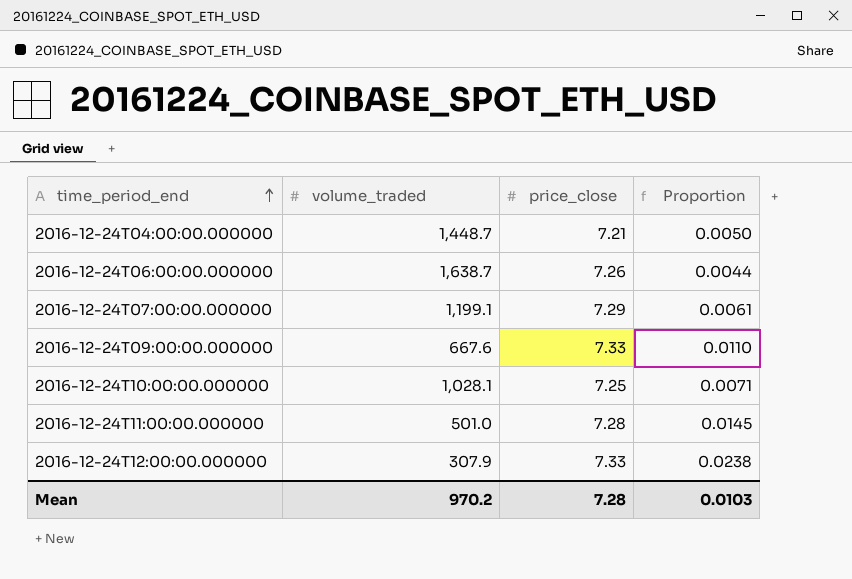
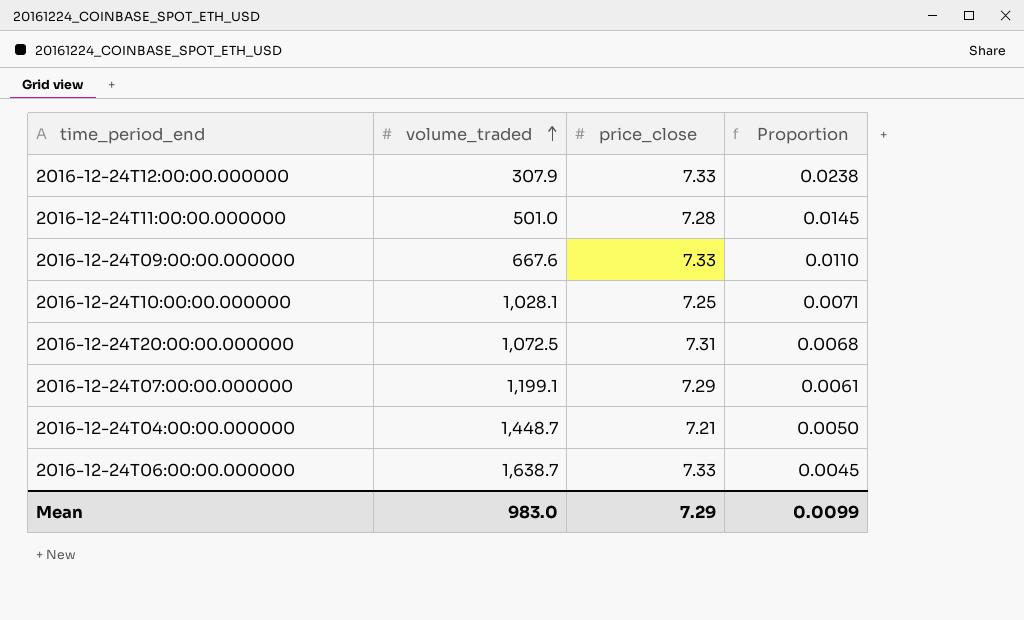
row order: time_period_end ascending -> volume_traded ascending
row 2016-12-24T20:00:00.000000: none -> 1,072.5 | 7.31 | 0.0068
2016-12-24T06:00:00.000000 | price_close: 7.26 -> 7.33
2016-12-24T06:00:00.000000 | Proportion: 0.0044 -> 0.0045
Mean | volume_traded: 970.2 -> 983.0
Mean | price_close: 7.28 -> 7.29
Mean | Proportion: 0.0103 -> 0.0099

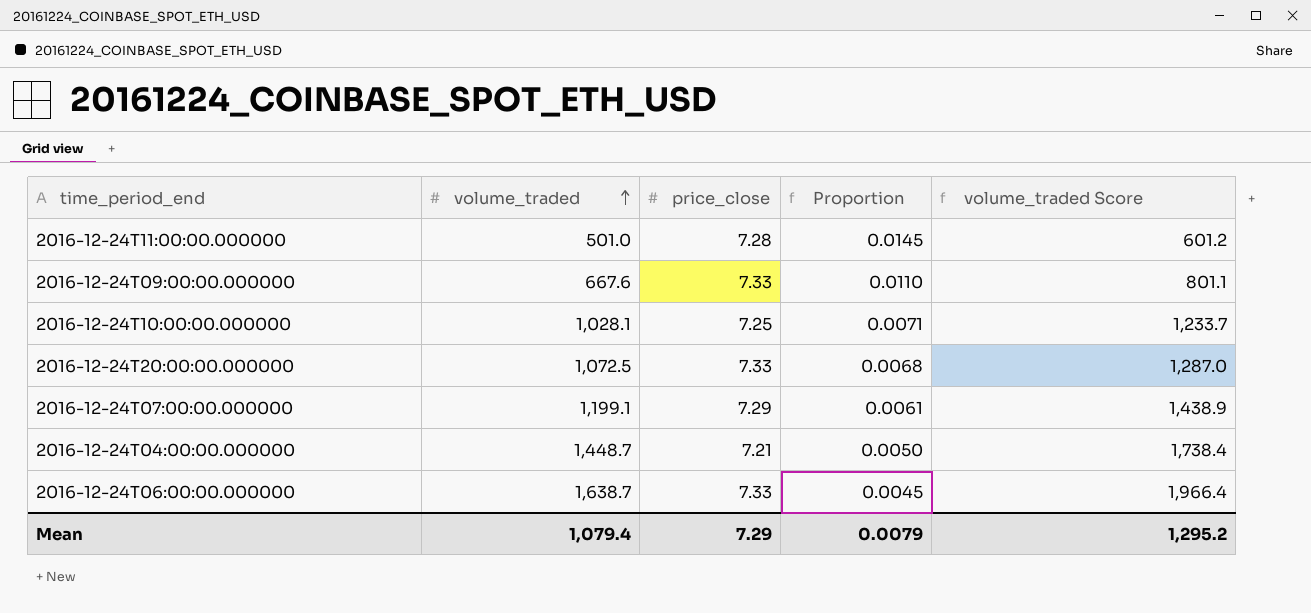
column volume_traded Score | formula: none -> [volume_traded] * 1.2
row 2016-12-24T12:00:00.000000: 307.9 | 7.33 | 0.0238 -> none
2016-12-24T20:00:00.000000 | price_close: 7.31 -> 7.33
Mean | volume_traded: 983.0 -> 1,079.4
Mean | Proportion: 0.0099 -> 0.0079

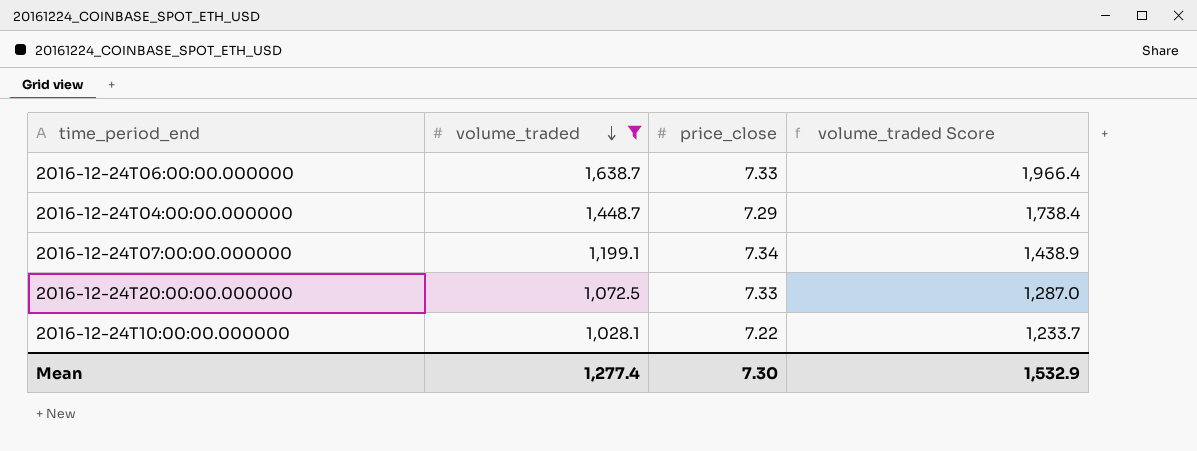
filter: none -> volume_traded >= 1,028.1
row order: volume_traded ascending -> volume_traded descending
column Proportion | formula: [price_close] / [volume_traded] -> none
2016-12-24T04:00:00.000000 | price_close: 7.21 -> 7.29
2016-12-24T07:00:00.000000 | price_close: 7.29 -> 7.34
2016-12-24T10:00:00.000000 | price_close: 7.25 -> 7.22
Mean | volume_traded: 1,079.4 -> 1,277.4
Mean | price_close: 7.29 -> 7.30
Mean | volume_traded Score: 1,295.2 -> 1,532.9

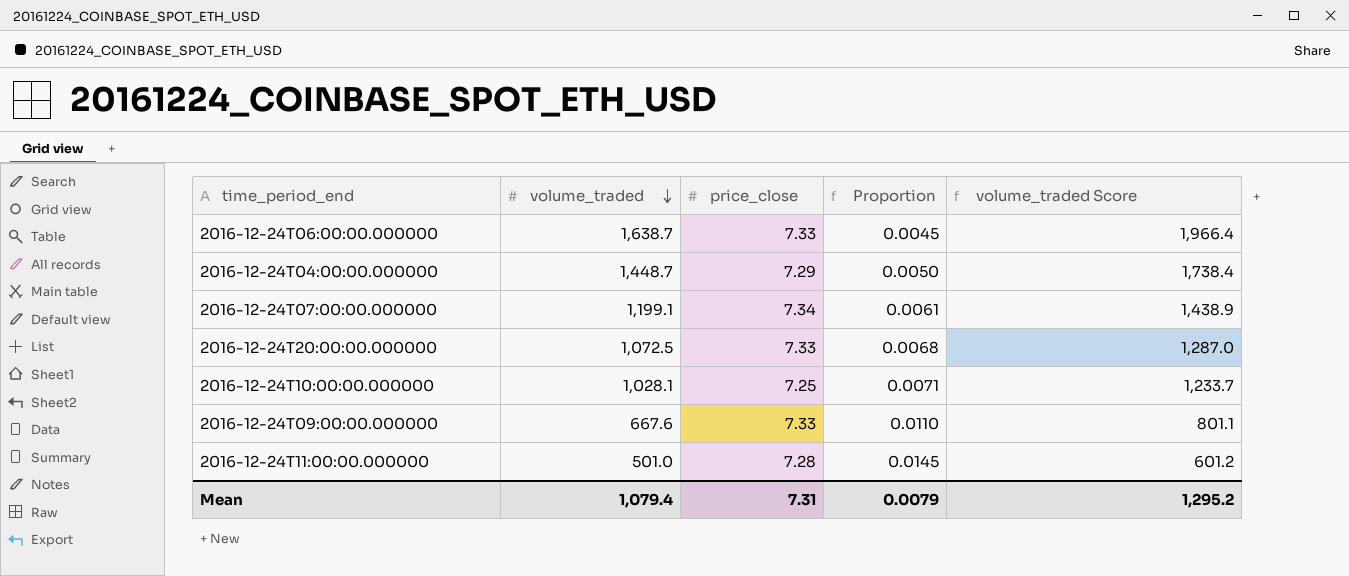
filter: volume_traded >= 1,028.1 -> none
column Proportion | formula: none -> [price_close] / [volume_traded]
2016-12-24T10:00:00.000000 | price_close: 7.22 -> 7.25
Mean | volume_traded: 1,277.4 -> 1,079.4
Mean | price_close: 7.30 -> 7.31
Mean | volume_traded Score: 1,532.9 -> 1,295.2

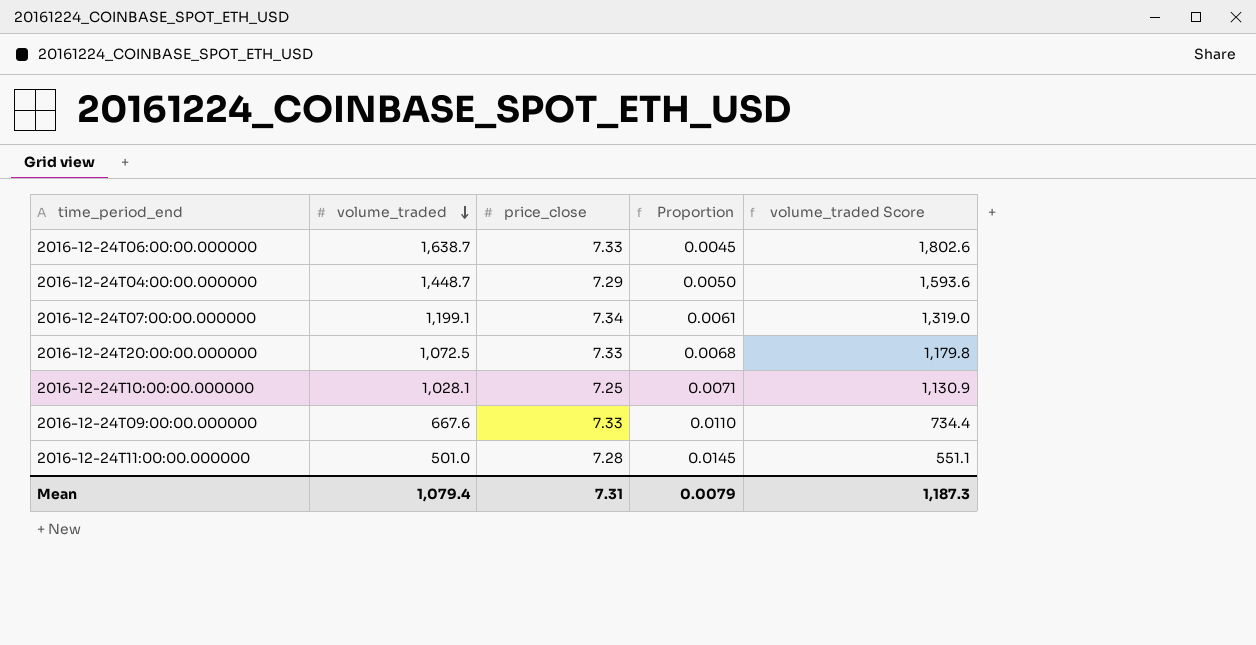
column volume_traded Score | formula: [volume_traded] * 1.2 -> [volume_traded] * 1.1
Mean | volume_traded Score: 1,295.2 -> 1,187.3

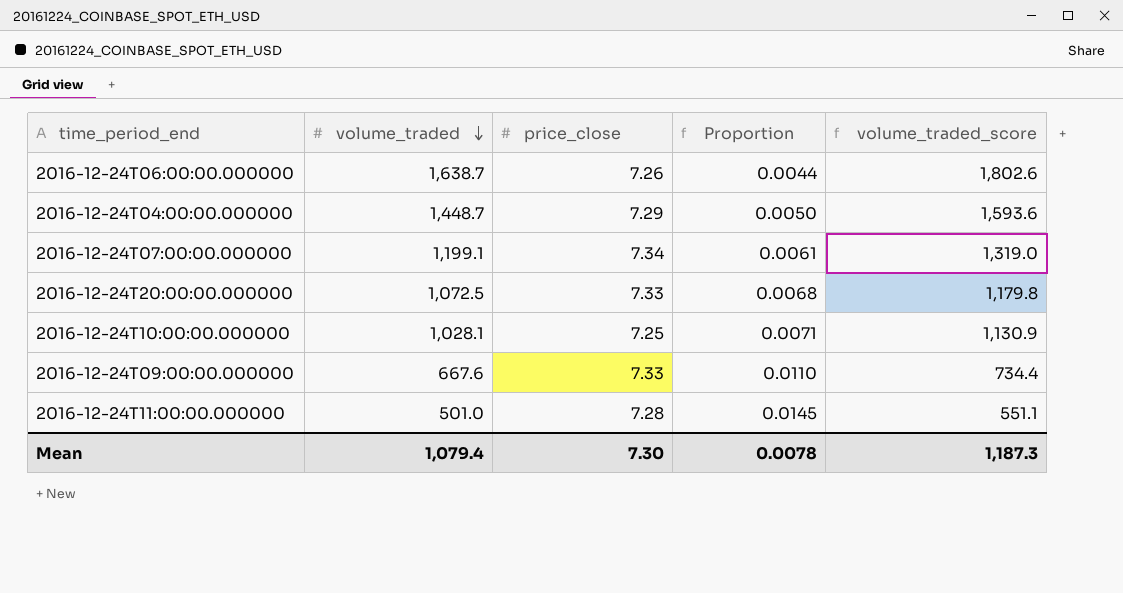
column name: volume_traded Score -> volume_traded_score
2016-12-24T06:00:00.000000 | price_close: 7.33 -> 7.26
2016-12-24T06:00:00.000000 | Proportion: 0.0045 -> 0.0044
Mean | price_close: 7.31 -> 7.30
Mean | Proportion: 0.0079 -> 0.0078

